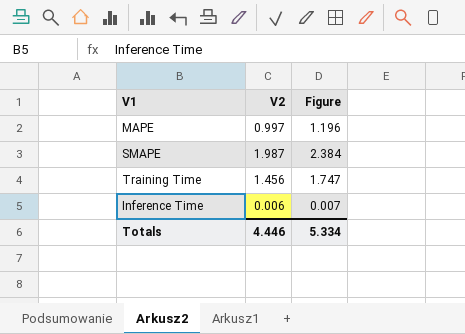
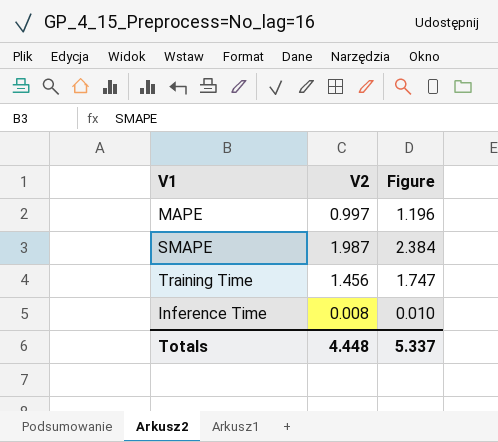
Inference Time | V2: 0.006 -> 0.008
Inference Time | Figure: 0.007 -> 0.010
Totals | V2: 4.446 -> 4.448
Totals | Figure: 5.334 -> 5.337

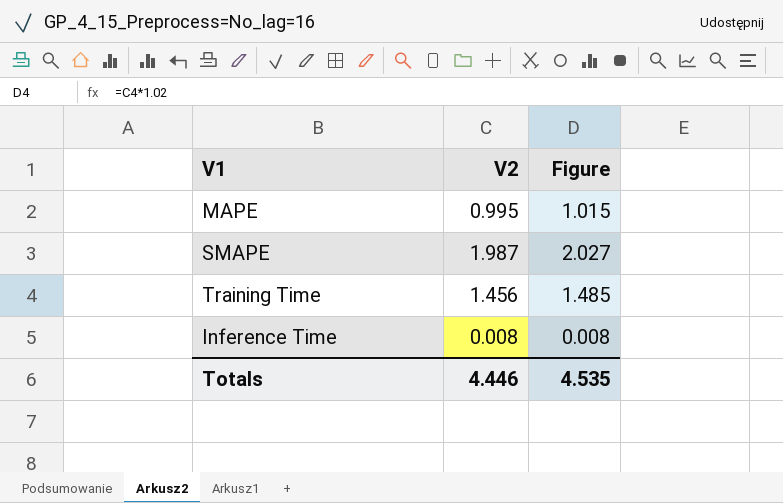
column Figure | formula: [V2] * 1.2 -> [V2] * 1.02
MAPE | V2: 0.997 -> 0.995
Totals | V2: 4.448 -> 4.446
Totals | Figure: 5.337 -> 4.535

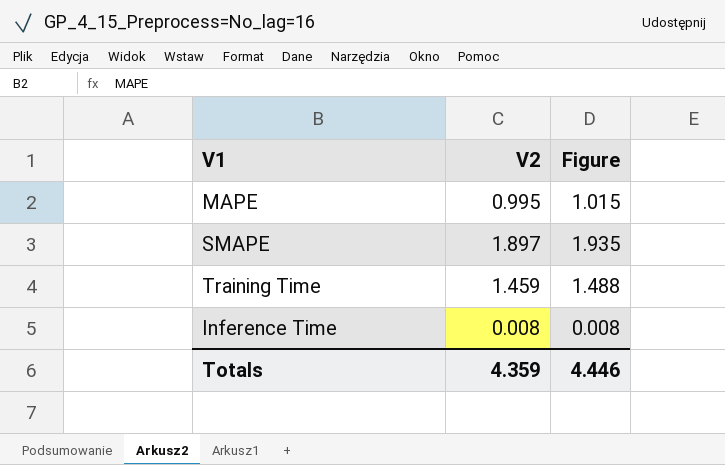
SMAPE | V2: 1.987 -> 1.897
SMAPE | Figure: 2.027 -> 1.935
Training Time | V2: 1.456 -> 1.459
Training Time | Figure: 1.485 -> 1.488
Totals | V2: 4.446 -> 4.359
Totals | Figure: 4.535 -> 4.446

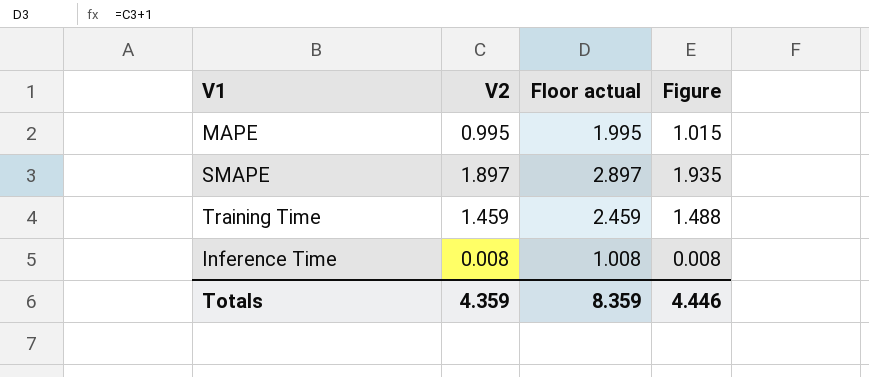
column Floor actual | formula: none -> [V2] + 1

